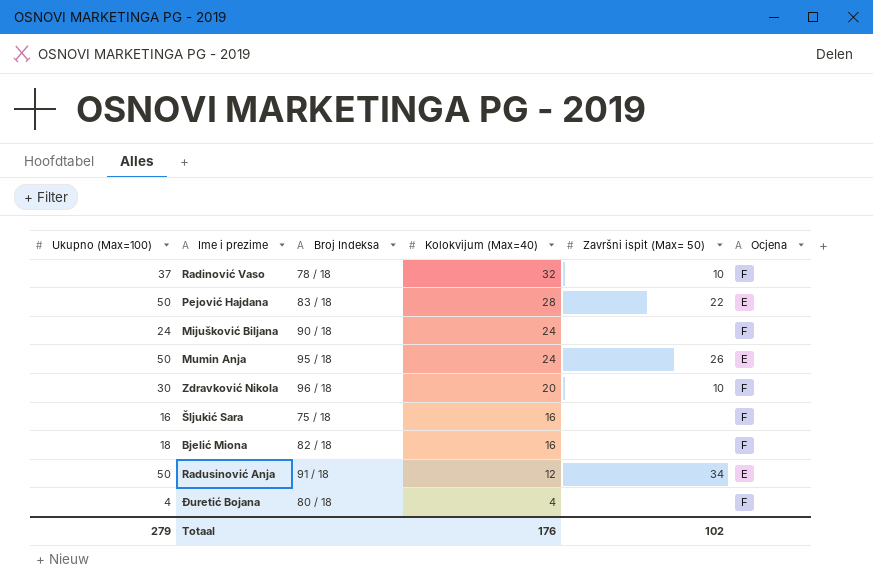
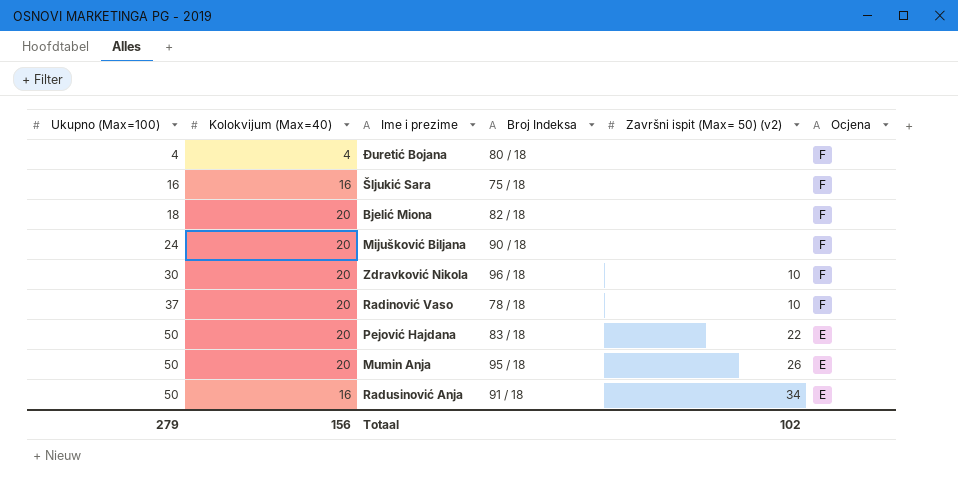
row order: Kolokvijum (Max=40) descending -> Ukupno (Max=100) ascending
column Kolokvijum (Max=40) | position: 4 -> 2
column name: Završni ispit (Max= 50) -> Završni ispit (Max= 50) (v2)
Bjelić Miona | Kolokvijum (Max=40): 16 -> 20
Mijušković Biljana | Kolokvijum (Max=40): 24 -> 20
Radinović Vaso | Kolokvijum (Max=40): 32 -> 20
Pejović Hajdana | Kolokvijum (Max=40): 28 -> 20
Mumin Anja | Kolokvijum (Max=40): 24 -> 20
Radusinović Anja | Kolokvijum (Max=40): 12 -> 16
Totaal | Kolokvijum (Max=40): 176 -> 156

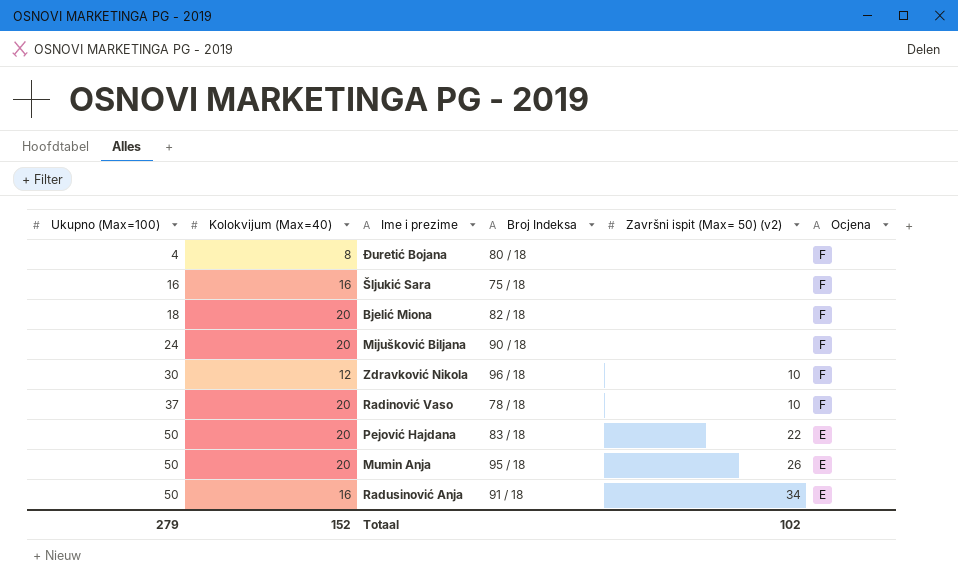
Đuretić Bojana | Kolokvijum (Max=40): 4 -> 8
Zdravković Nikola | Kolokvijum (Max=40): 20 -> 12
Totaal | Kolokvijum (Max=40): 156 -> 152

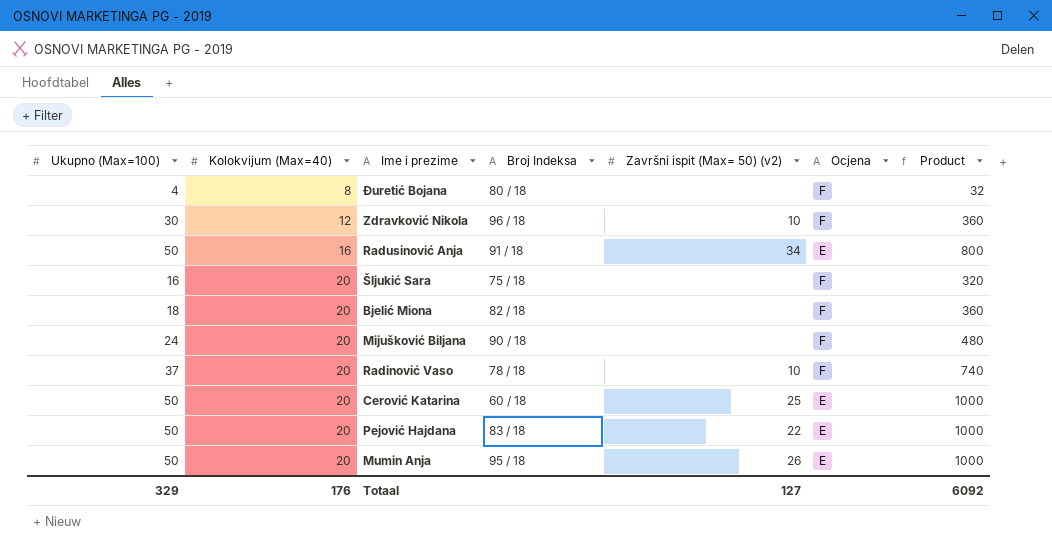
row order: Ukupno (Max=100) ascending -> Kolokvijum (Max=40) ascending
column Product | formula: none -> [Ukupno (Max=100)] * [Kolokvijum (Max=40)]
Šljukić Sara | Kolokvijum (Max=40): 16 -> 20
row Cerović Katarina: none -> 50 | 20 | 60 / 18 | 25 | E | 1000
Totaal | Ukupno (Max=100): 279 -> 329
Totaal | Kolokvijum (Max=40): 152 -> 176
Totaal | Završni ispit (Max= 50) (v2): 102 -> 127

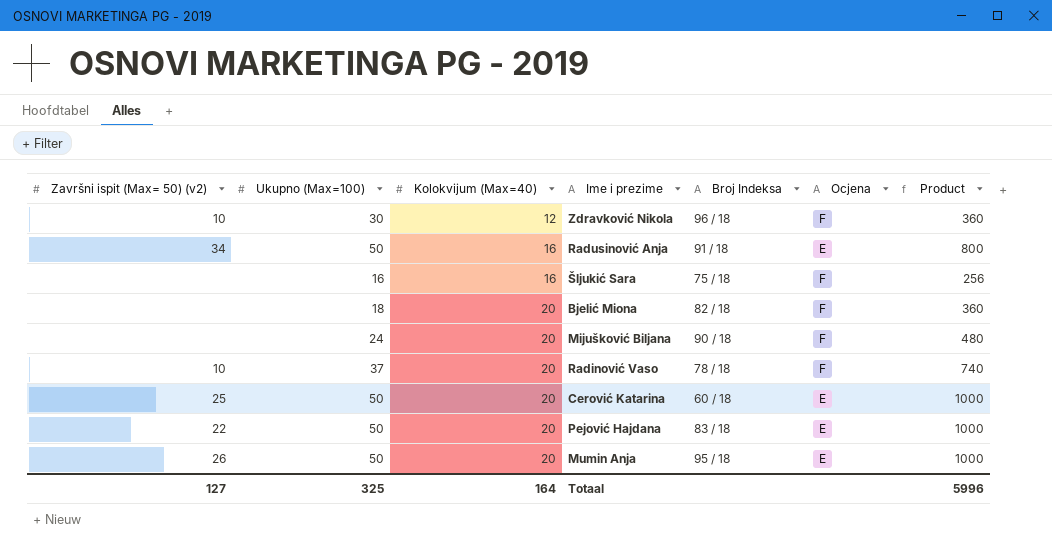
column Završni ispit (Max= 50) (v2) | position: 5 -> 1
row Đuretić Bojana: 4 | 8 | 80 / 18 | none | F | 32 -> none
Šljukić Sara | Kolokvijum (Max=40): 20 -> 16
Šljukić Sara | Product: 320 -> 256
Totaal | Ukupno (Max=100): 329 -> 325
Totaal | Kolokvijum (Max=40): 176 -> 164
Totaal | Product: 6092 -> 5996

